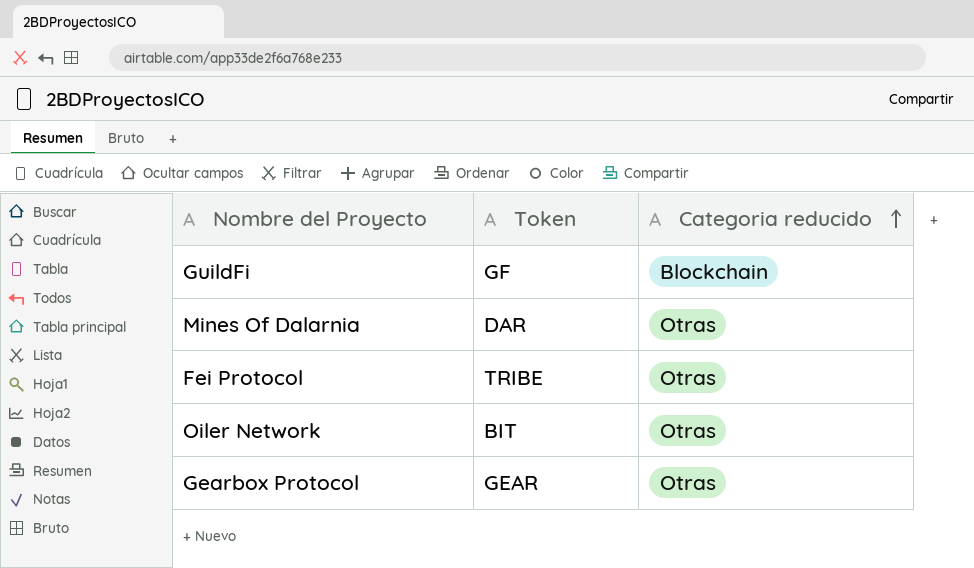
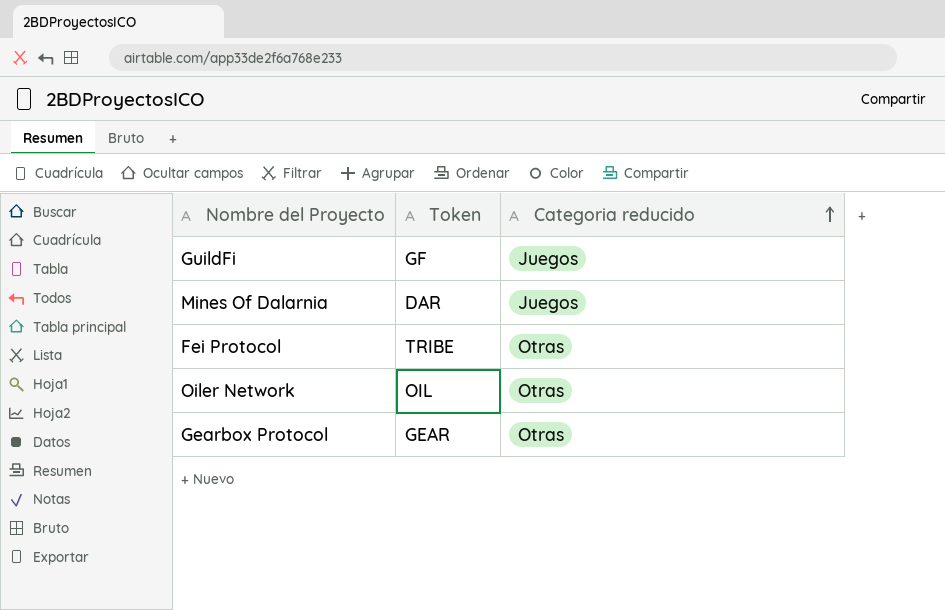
GuildFi | Categoria reducido: Blockchain -> Juegos
Mines Of Dalarnia | Categoria reducido: Otras -> Juegos
Oiler Network | Token: BIT -> OIL

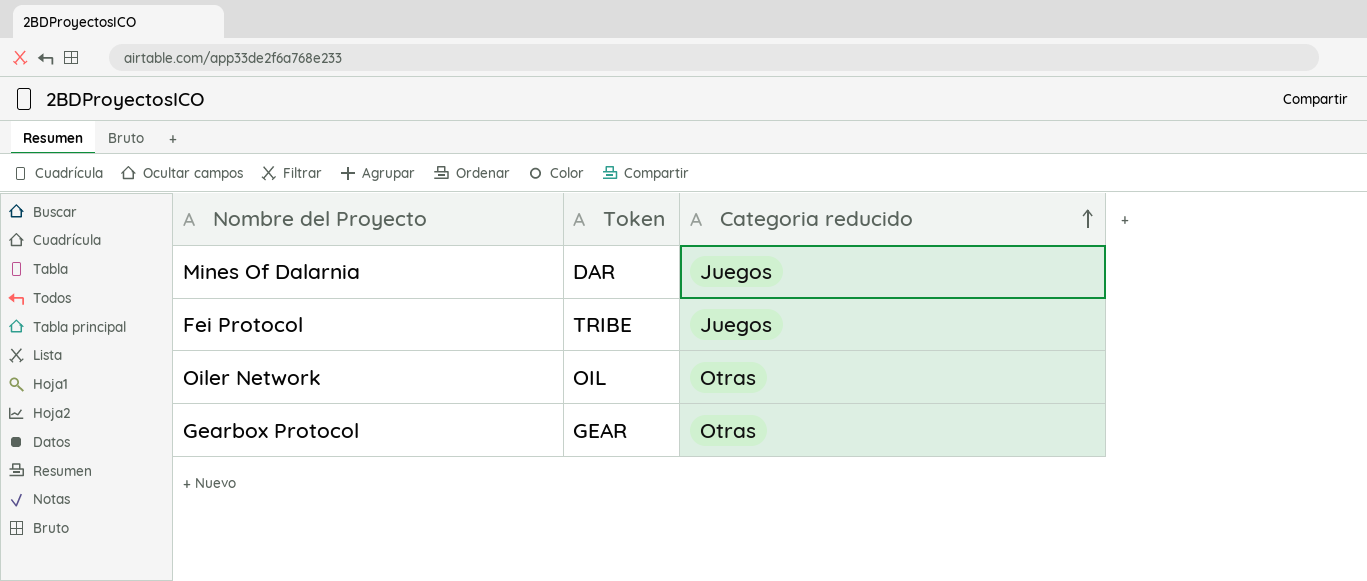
row GuildFi: GF | Juegos -> none
Fei Protocol | Categoria reducido: Otras -> Juegos

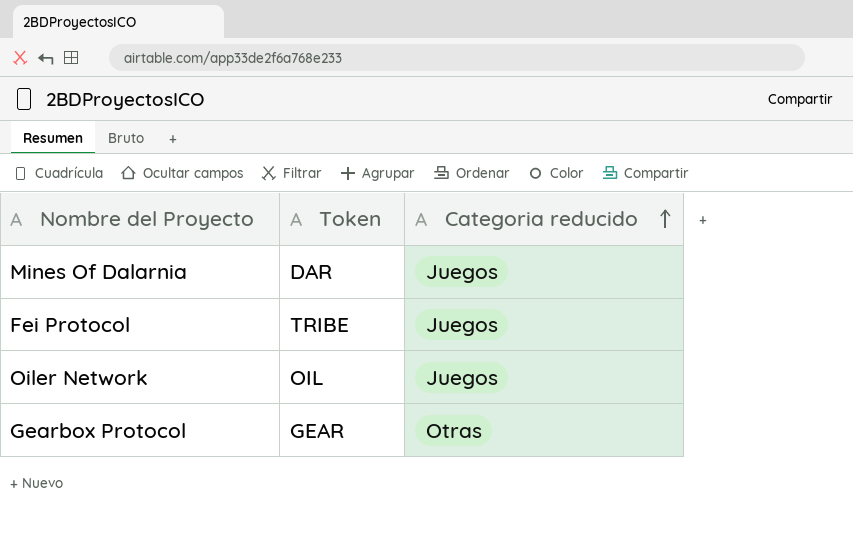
Oiler Network | Categoria reducido: Otras -> Juegos

